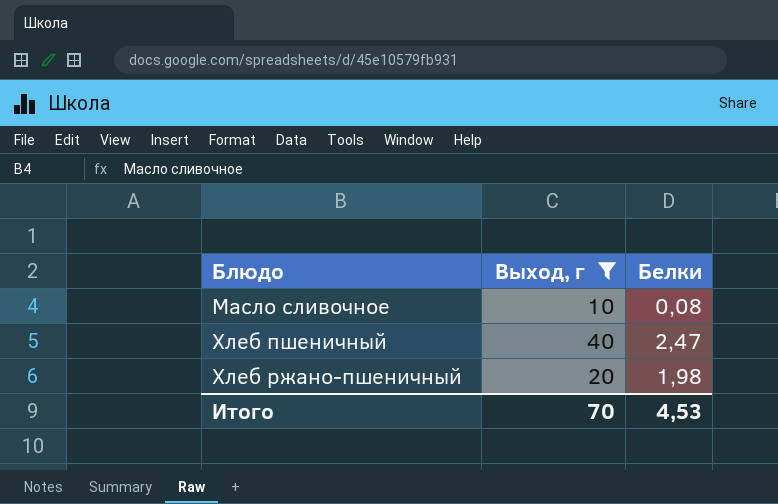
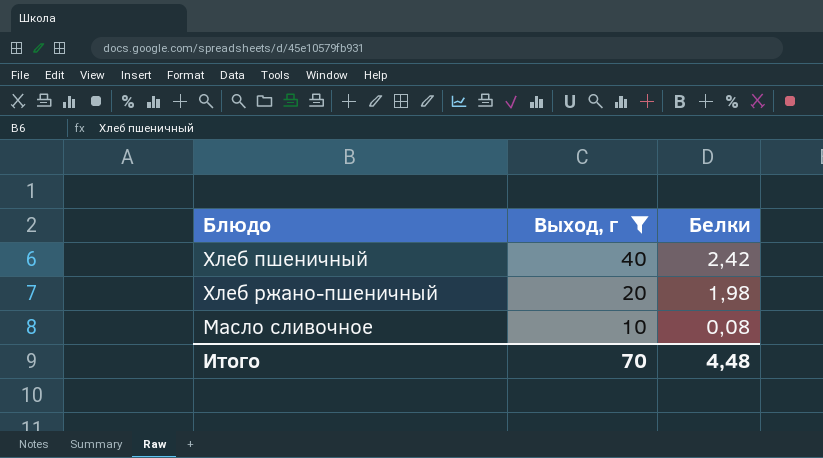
row order: Блюдо ascending -> Выход, г descending
Хлеб пшеничный | Белки: 2,47 -> 2,42
Итого | Белки: 4,53 -> 4,48

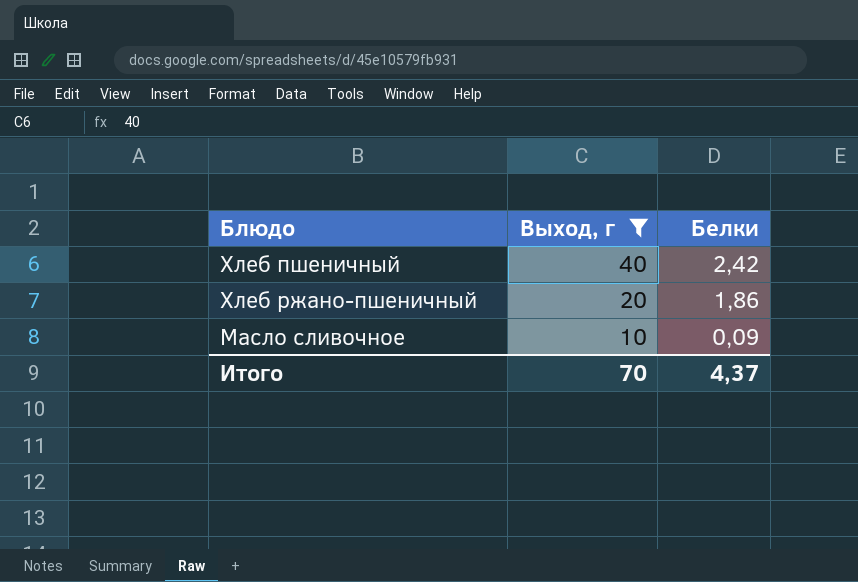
Хлеб ржано-пшеничный | Белки: 1,98 -> 1,86
Масло сливочное | Белки: 0,08 -> 0,09
Итого | Белки: 4,48 -> 4,37

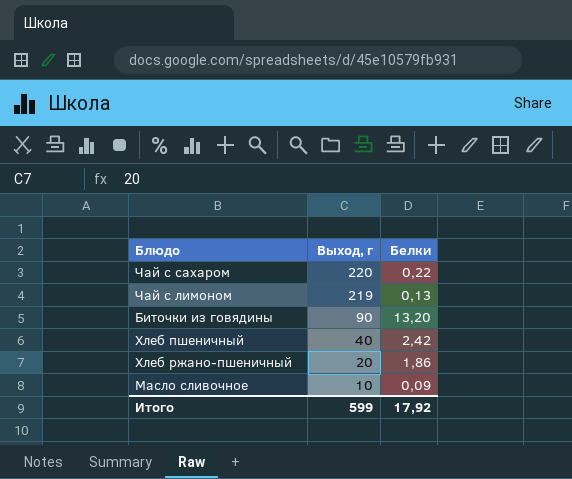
filter: Выход, г <= 40 -> none
Итого | Выход, г: 70 -> 599
Итого | Белки: 4,37 -> 17,92

